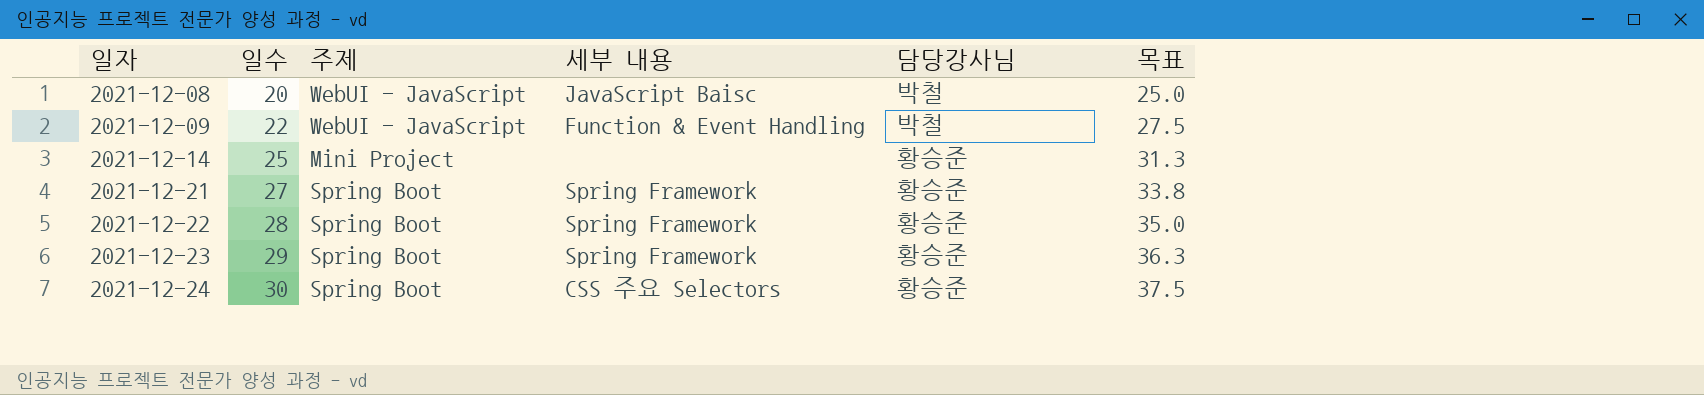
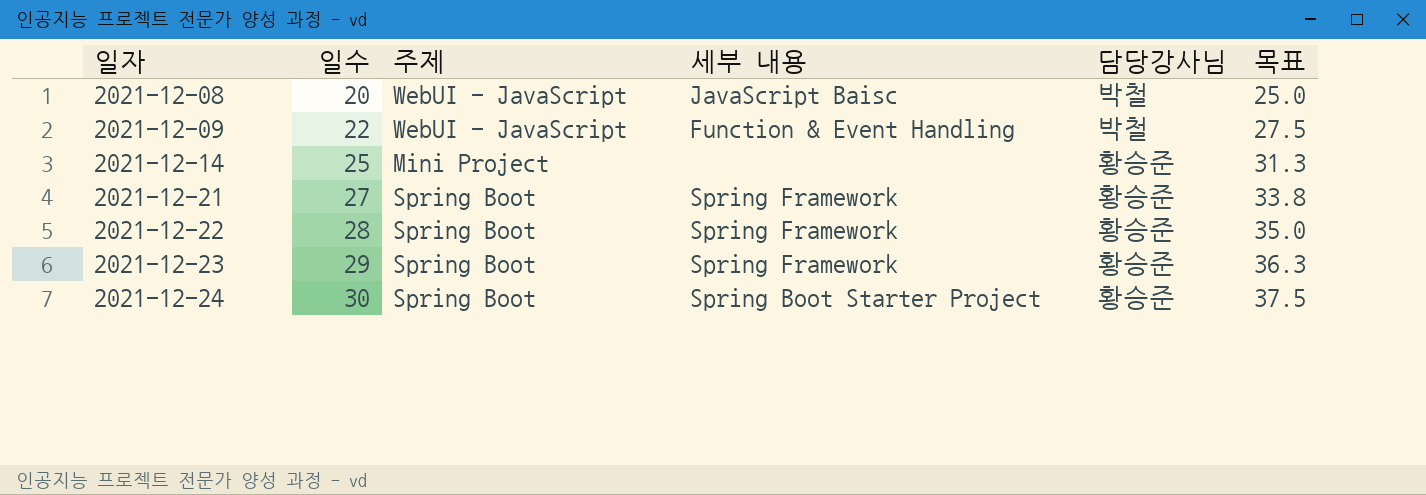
2021-12-24 | 세부 내용: CSS 주요 Selectors -> Spring Boot Starter Project

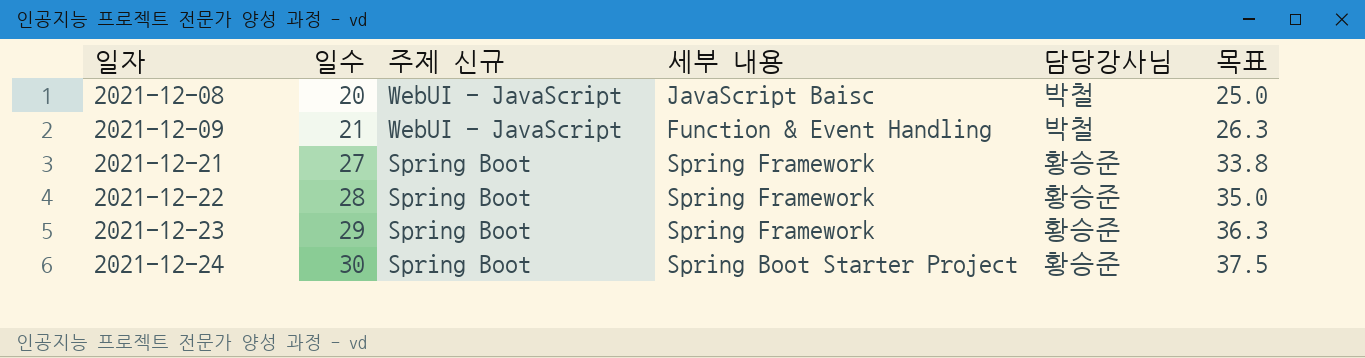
column name: 주제 -> 주제 신규
row 2021-12-14: 25 | Mini Project | none | 황승준 | 31.3 -> none
2021-12-09 | 일수: 22 -> 21
2021-12-09 | 목표: 27.5 -> 26.3

